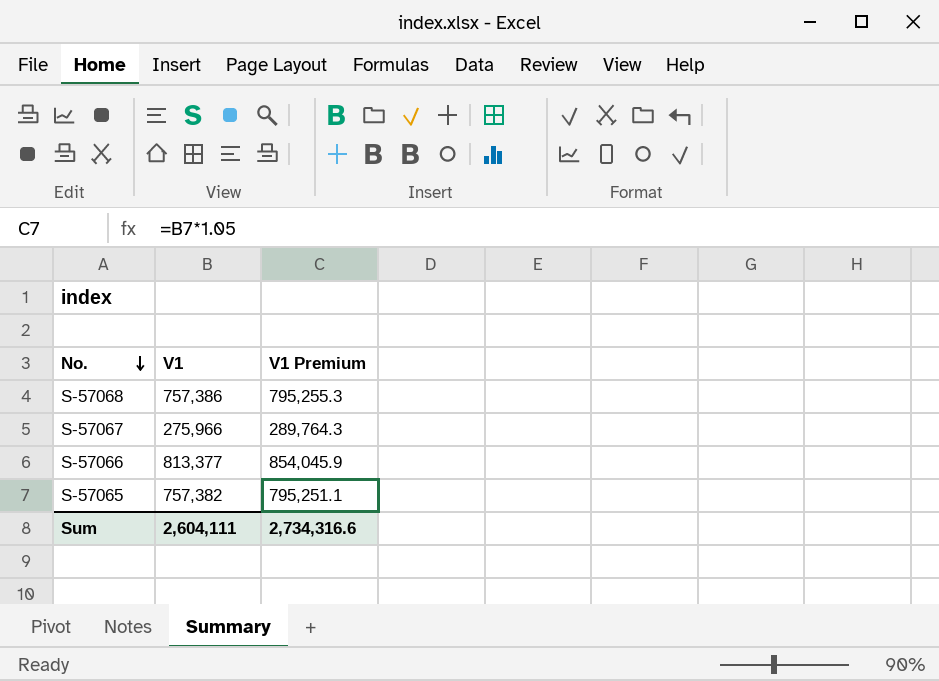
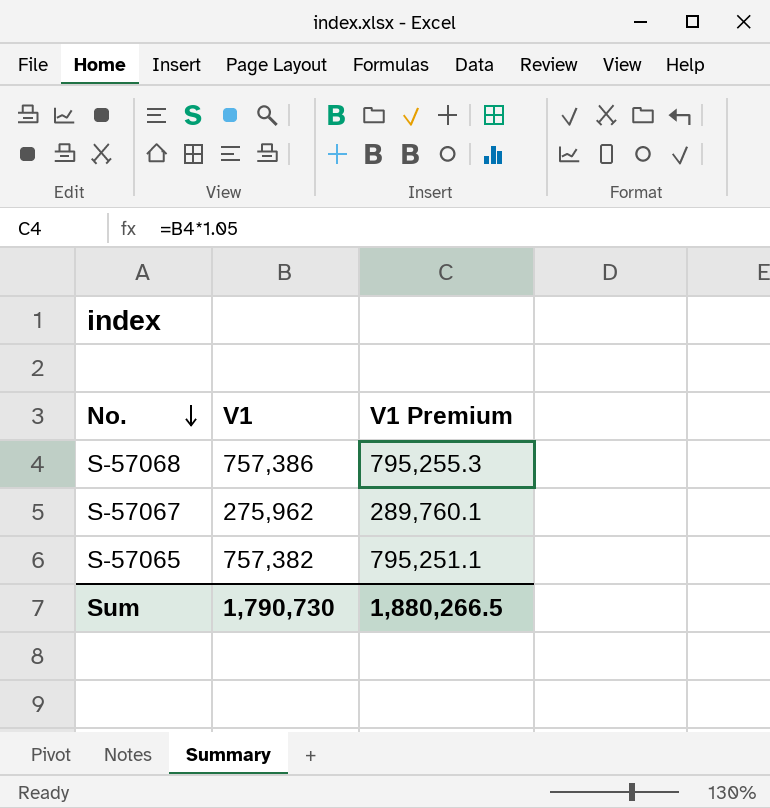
row S-57066: 813,377 | 854,045.9 -> none
S-57067 | V1: 275,966 -> 275,962
S-57067 | V1 Premium: 289,764.3 -> 289,760.1
Sum | V1: 2,604,111 -> 1,790,730
Sum | V1 Premium: 2,734,316.6 -> 1,880,266.5

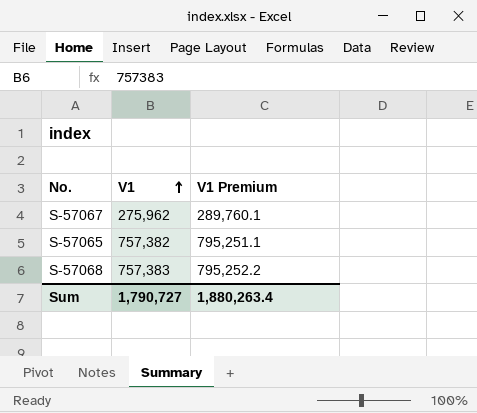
row order: No. descending -> V1 ascending
S-57068 | V1: 757,386 -> 757,383
S-57068 | V1 Premium: 795,255.3 -> 795,252.2
Sum | V1: 1,790,730 -> 1,790,727
Sum | V1 Premium: 1,880,266.5 -> 1,880,263.4

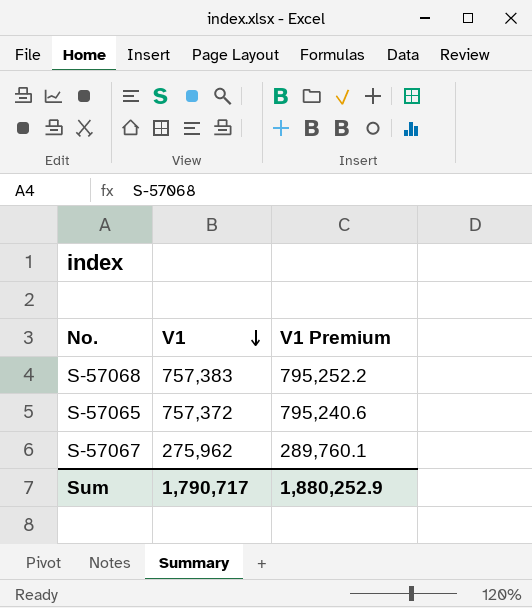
row order: V1 ascending -> V1 descending
S-57065 | V1: 757,382 -> 757,372
S-57065 | V1 Premium: 795,251.1 -> 795,240.6
Sum | V1: 1,790,727 -> 1,790,717
Sum | V1 Premium: 1,880,263.4 -> 1,880,252.9

